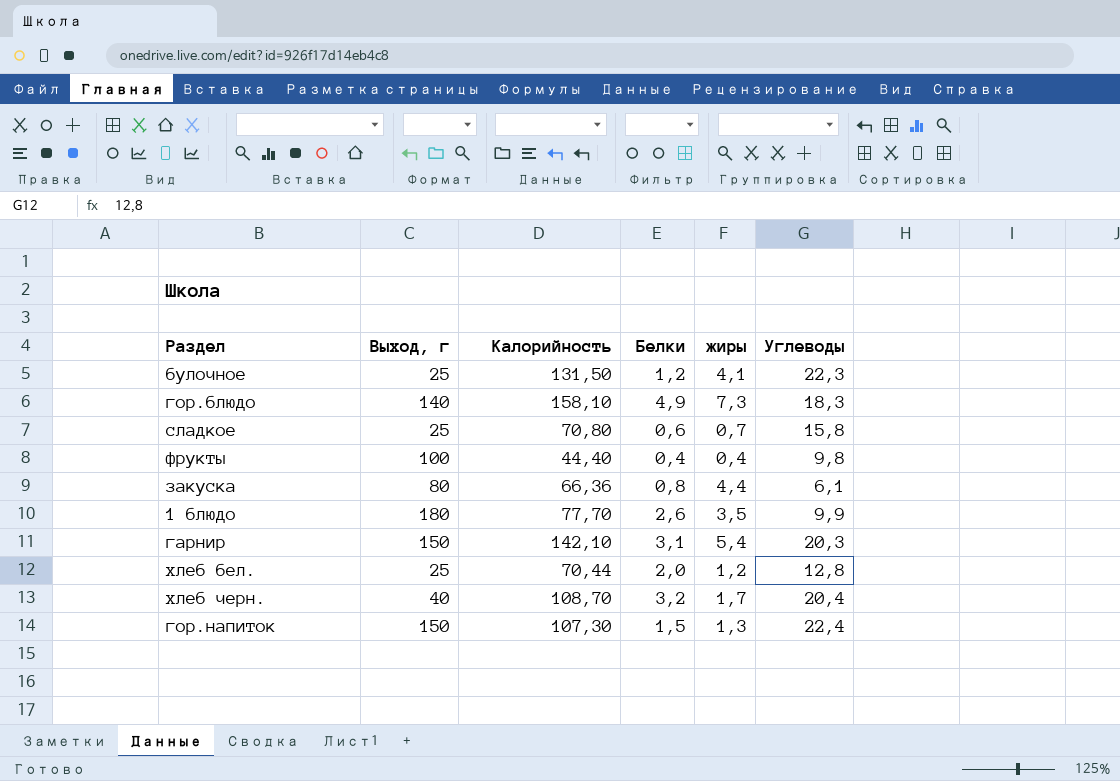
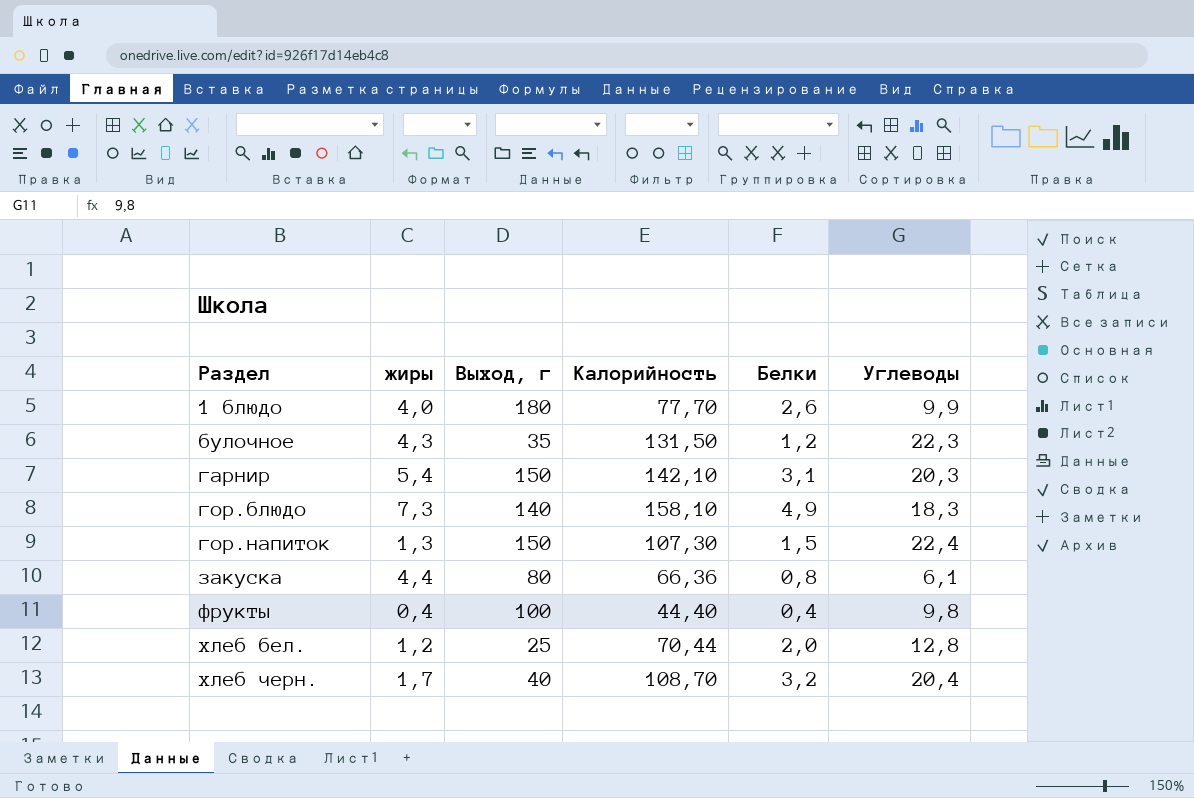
row order: none -> Раздел ascending
column жиры | position: 5 -> 2
row сладкое: 25 | 70,80 | 0,6 | 0,7 | 15,8 -> none
1 блюдо | жиры: 3,5 -> 4,0
булочное | жиры: 4,1 -> 4,3
булочное | Выход, г: 25 -> 35

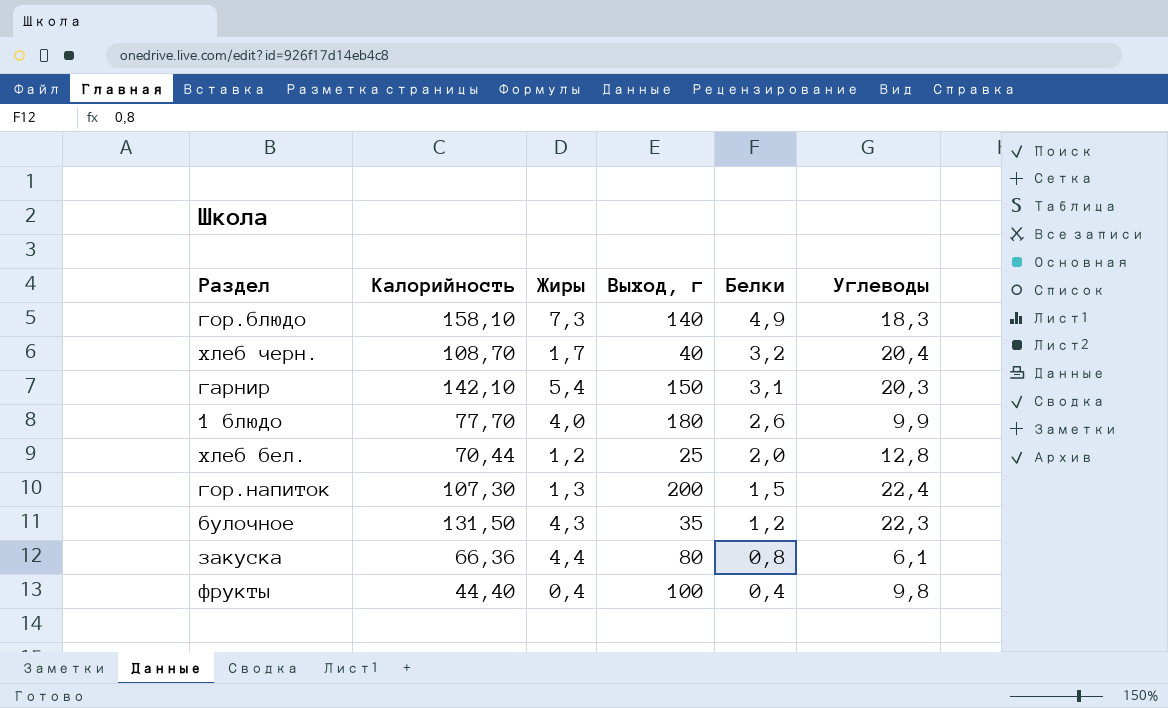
row order: Раздел ascending -> Белки descending
column Калорийность | position: 4 -> 2
column name: жиры -> Жиры
гор.напиток | Выход, г: 150 -> 200

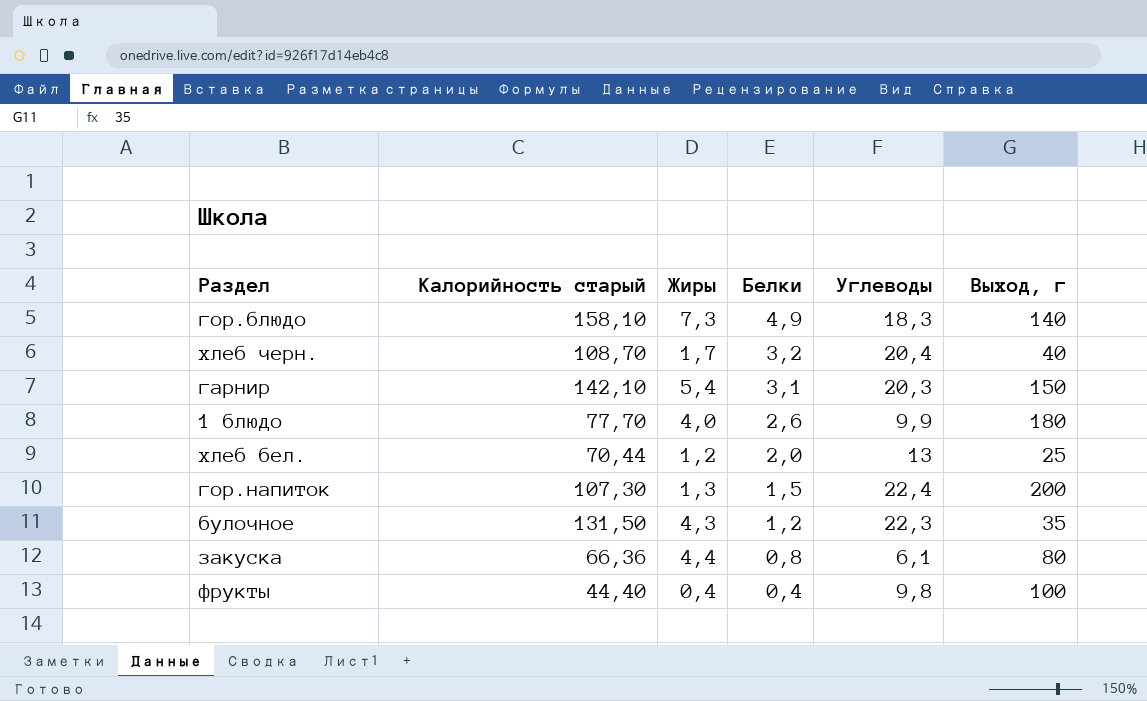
column name: Калорийность -> Калорийность старый
column Выход, г | position: 4 -> 6
хлеб бел. | Углеводы: 12,8 -> 13

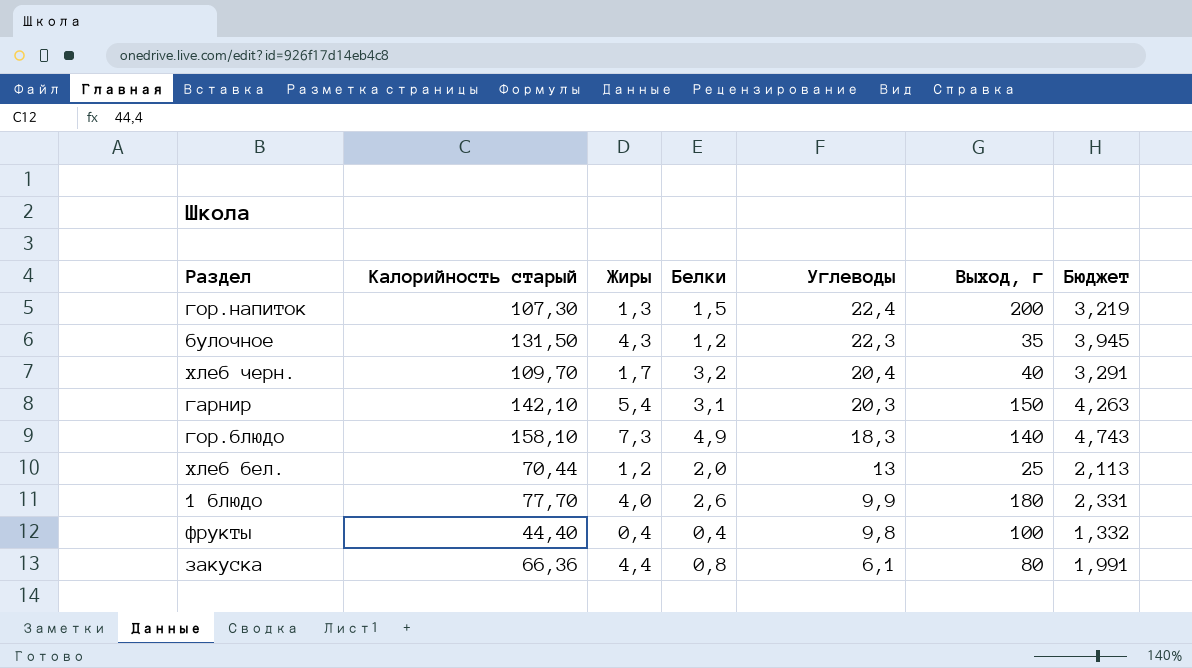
row order: Белки descending -> Углеводы descending
column Бюджет | formula: none -> [Калорийность старый] * 0,03
хлеб черн. | Калорийность старый: 108,70 -> 109,70

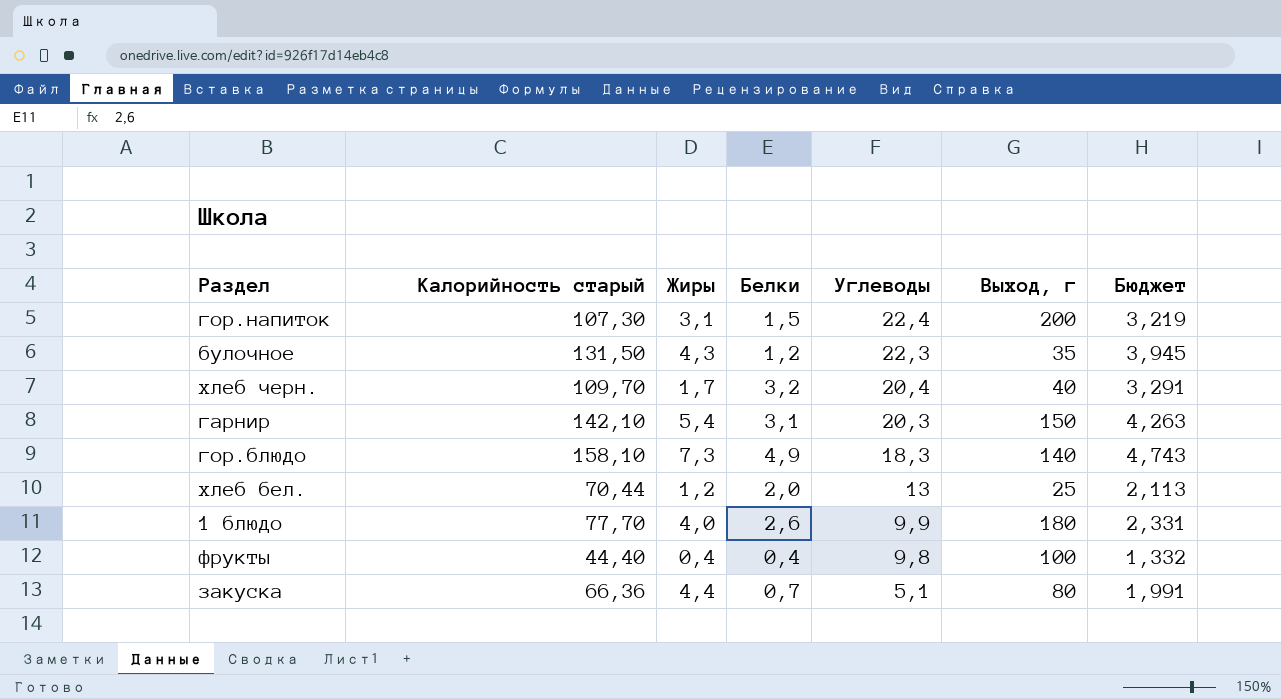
гор.напиток | Жиры: 1,3 -> 3,1
закуска | Белки: 0,8 -> 0,7
закуска | Углеводы: 6,1 -> 5,1

